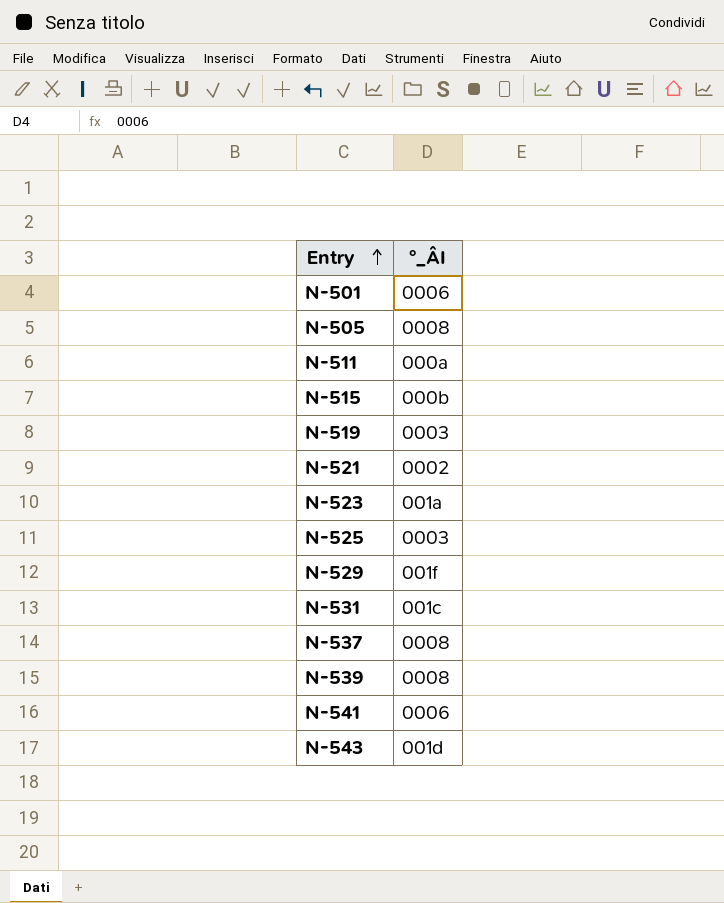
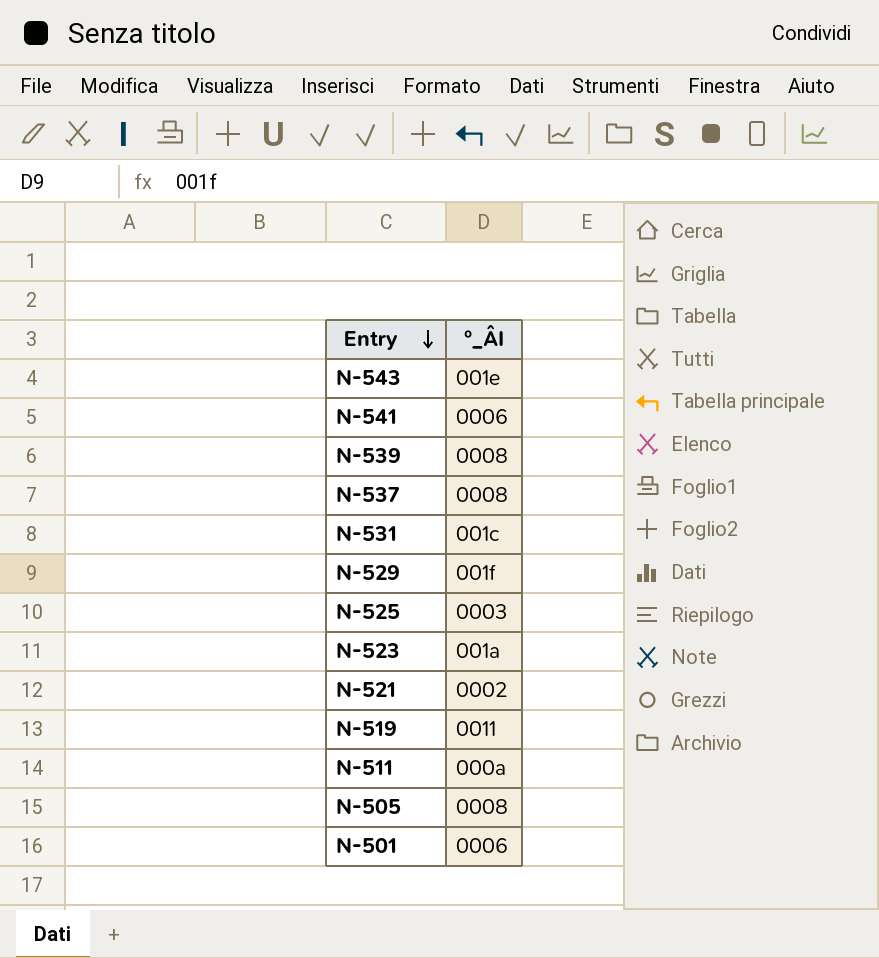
row order: Entry ascending -> Entry descending
row N-515: 000b -> none
N-543 | °_ÂI: 001d -> 001e
N-519 | °_ÂI: 0003 -> 0011

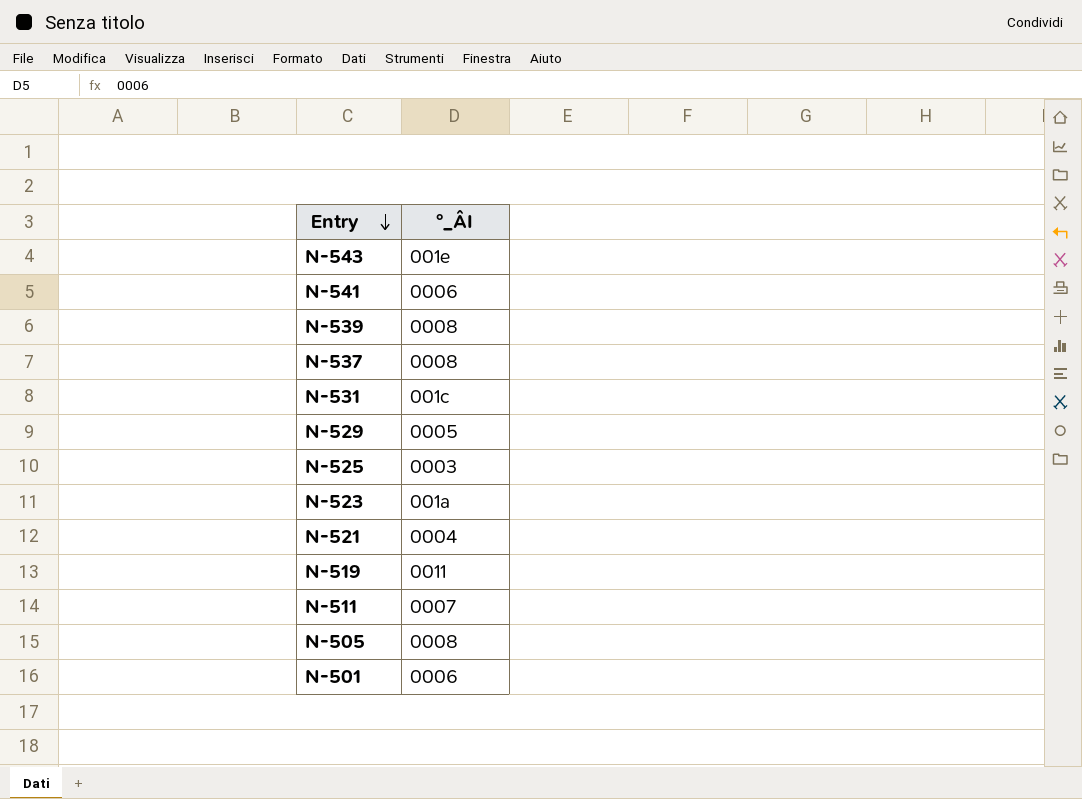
N-529 | °_ÂI: 001f -> 0005
N-521 | °_ÂI: 0002 -> 0004
N-511 | °_ÂI: 000a -> 0007

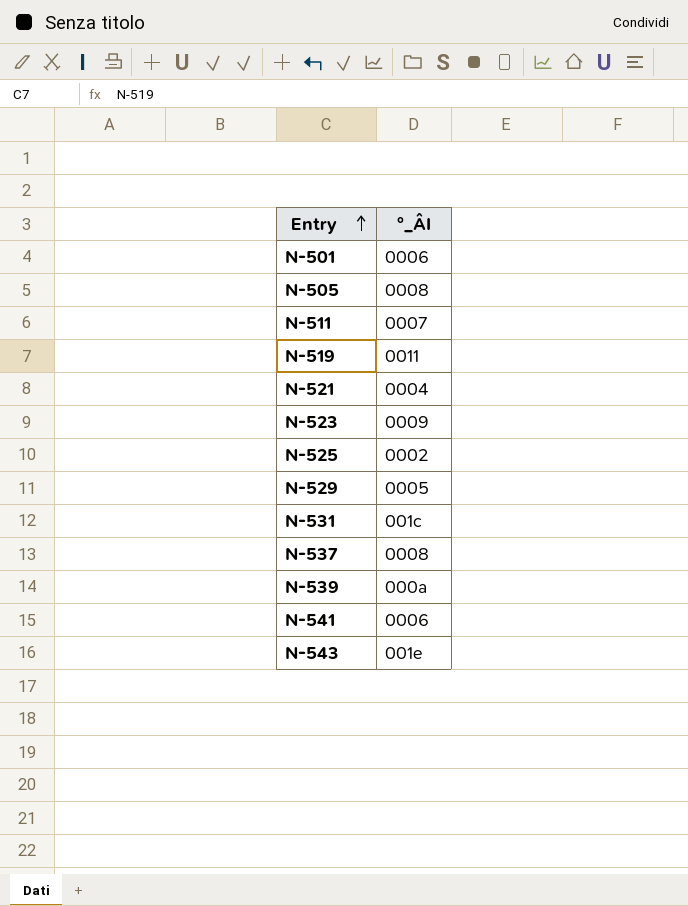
row order: Entry descending -> Entry ascending
N-523 | °_ÂI: 001a -> 0009
N-525 | °_ÂI: 0003 -> 0002
N-539 | °_ÂI: 0008 -> 000a

